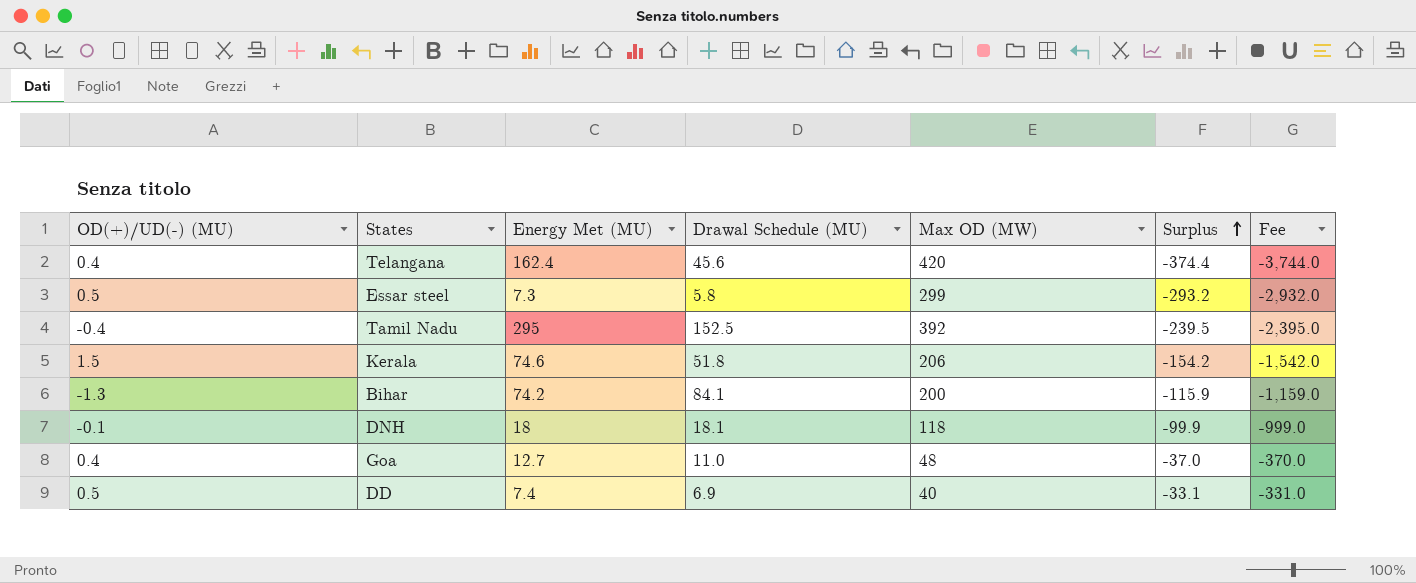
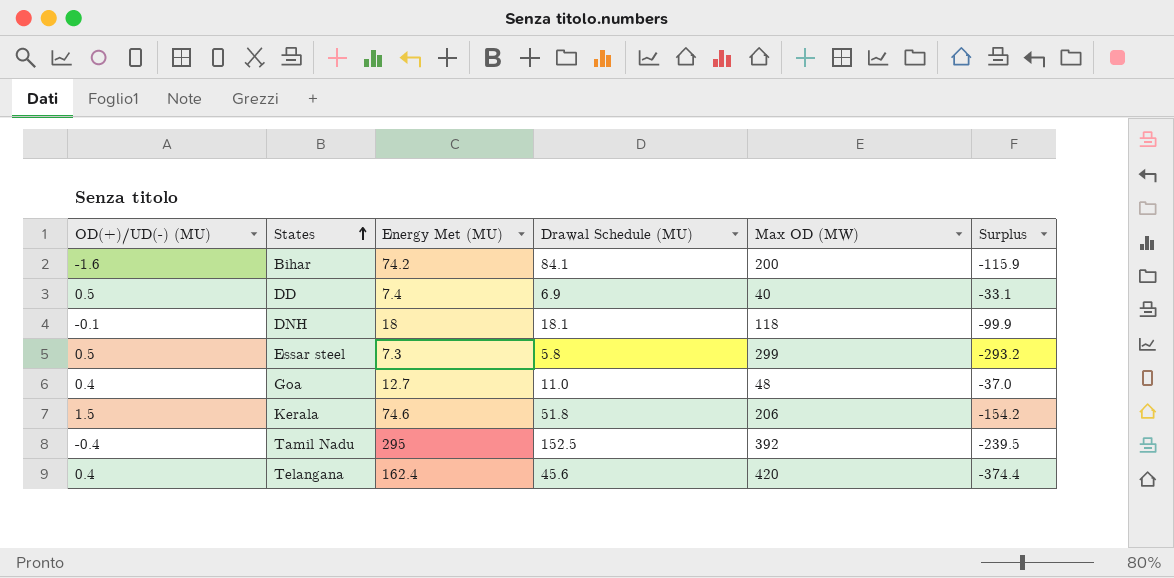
row order: Surplus ascending -> States ascending
column Fee | formula: [Surplus] * 10 -> none
Bihar | OD(+)/UD(-) (MU): -1.3 -> -1.6

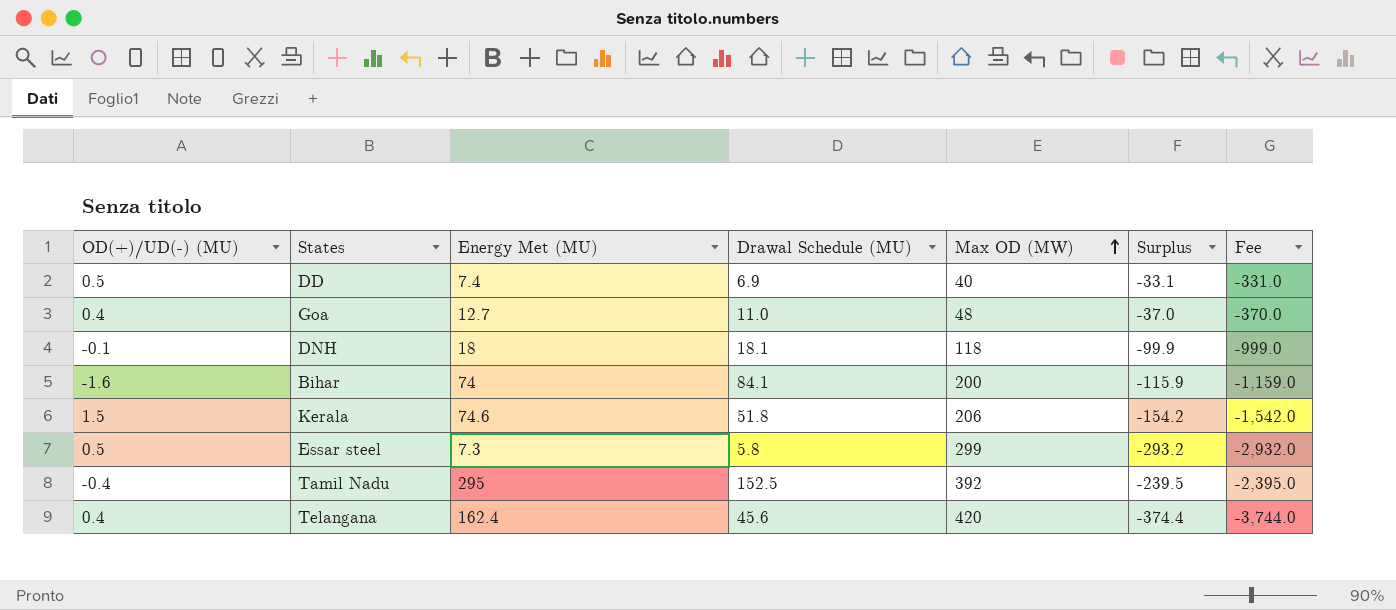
row order: States ascending -> Max OD (MW) ascending
column Fee | formula: none -> [Surplus] * 10
Bihar | Energy Met (MU): 74.2 -> 74

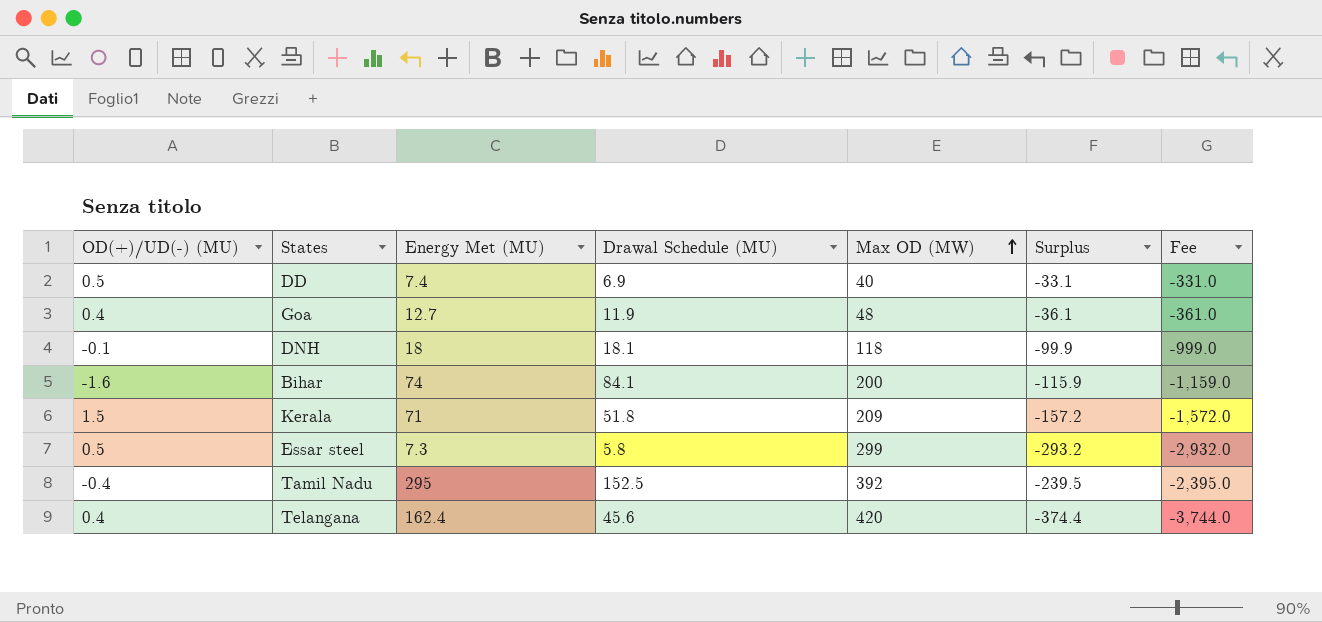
Goa | Drawal Schedule (MU): 11.0 -> 11.9
Goa | Surplus: -37.0 -> -36.1
Goa | Fee: -370.0 -> -361.0
Kerala | Energy Met (MU): 74.6 -> 71
Kerala | Max OD (MW): 206 -> 209
Kerala | Surplus: -154.2 -> -157.2
Kerala | Fee: -1,542.0 -> -1,572.0

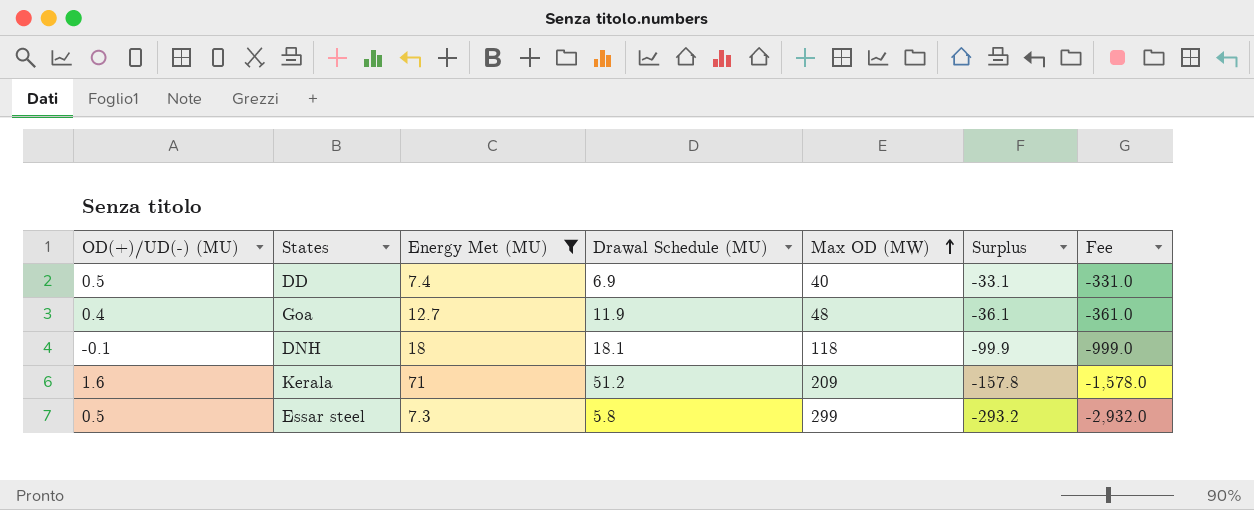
filter: none -> Energy Met (MU) <= 71
Kerala | OD(+)/UD(-) (MU): 1.5 -> 1.6
Kerala | Drawal Schedule (MU): 51.8 -> 51.2
Kerala | Surplus: -157.2 -> -157.8
Kerala | Fee: -1,572.0 -> -1,578.0

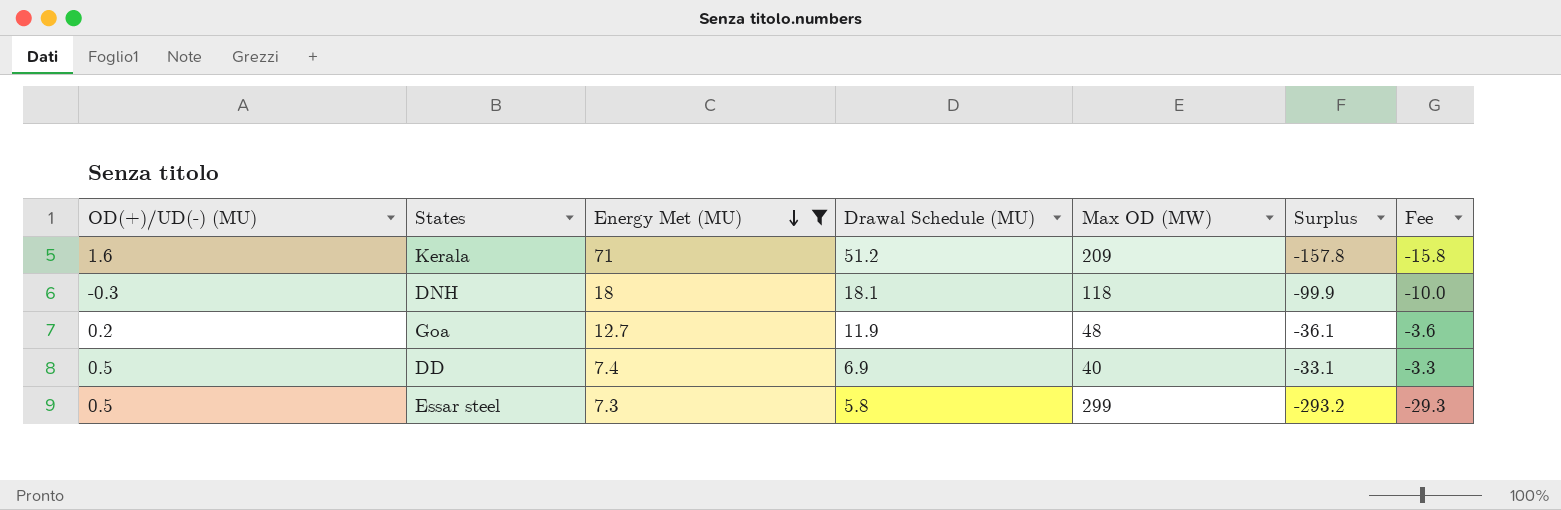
row order: Max OD (MW) ascending -> Energy Met (MU) descending
column Fee | formula: [Surplus] * 10 -> [Surplus] * 0.1
DNH | OD(+)/UD(-) (MU): -0.1 -> -0.3
Goa | OD(+)/UD(-) (MU): 0.4 -> 0.2

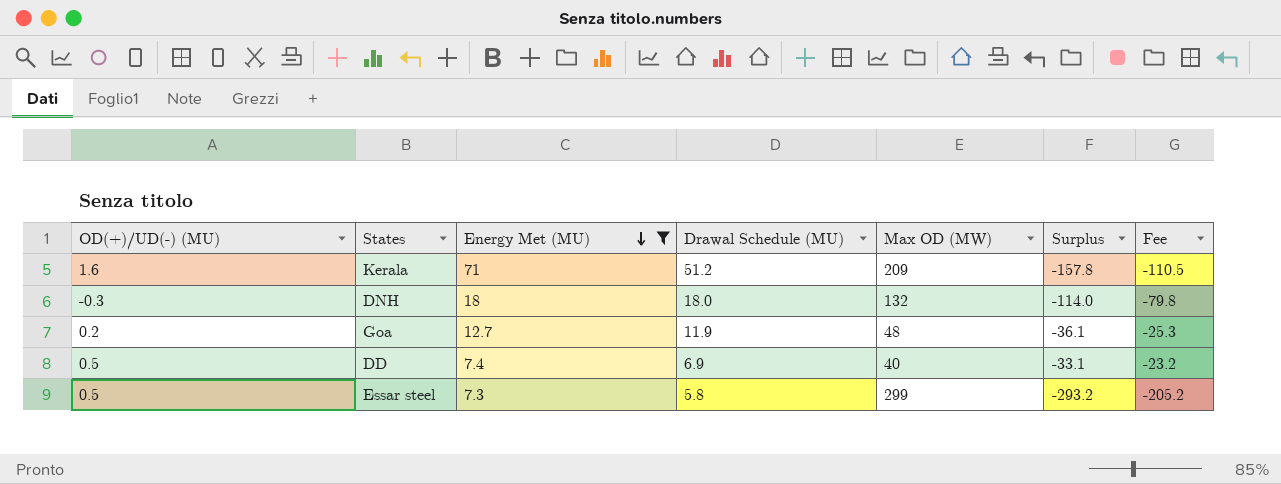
column Fee | formula: [Surplus] * 0.1 -> [Surplus] * 0.7
DNH | Drawal Schedule (MU): 18.1 -> 18.0
DNH | Max OD (MW): 118 -> 132
DNH | Surplus: -99.9 -> -114.0

